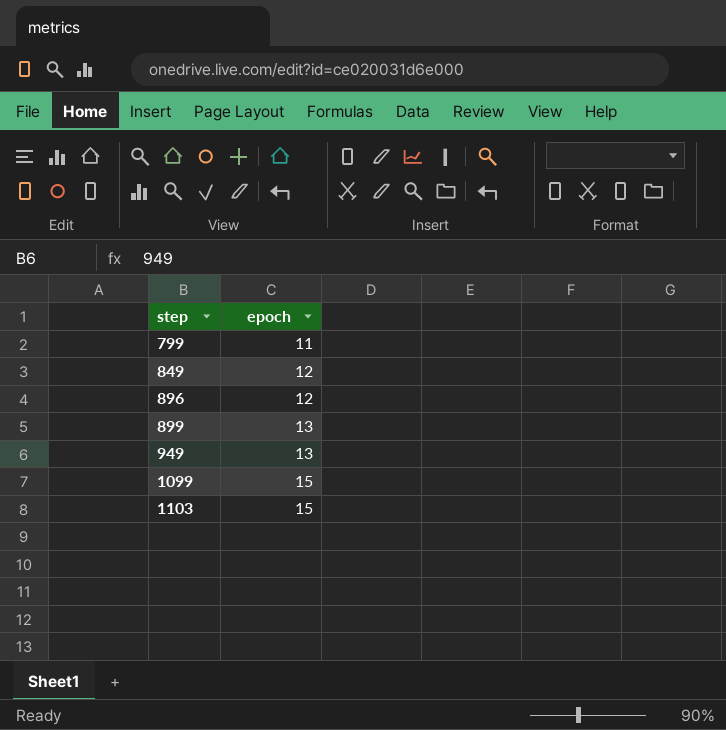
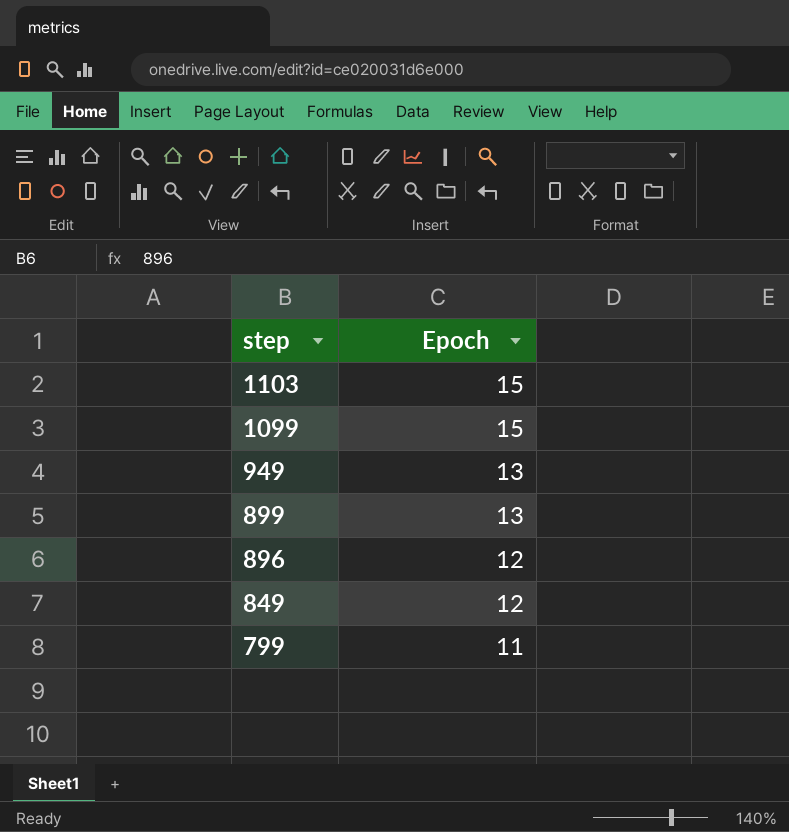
row order: step ascending -> step descending
column name: epoch -> Epoch

